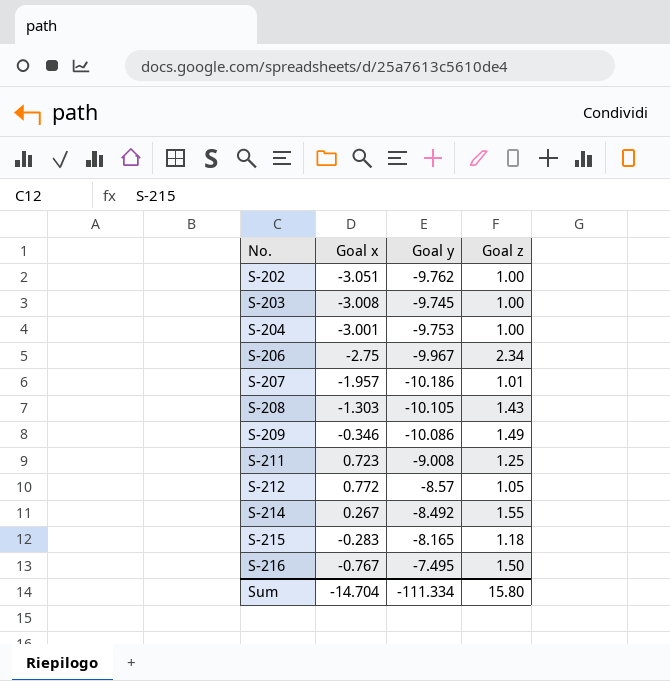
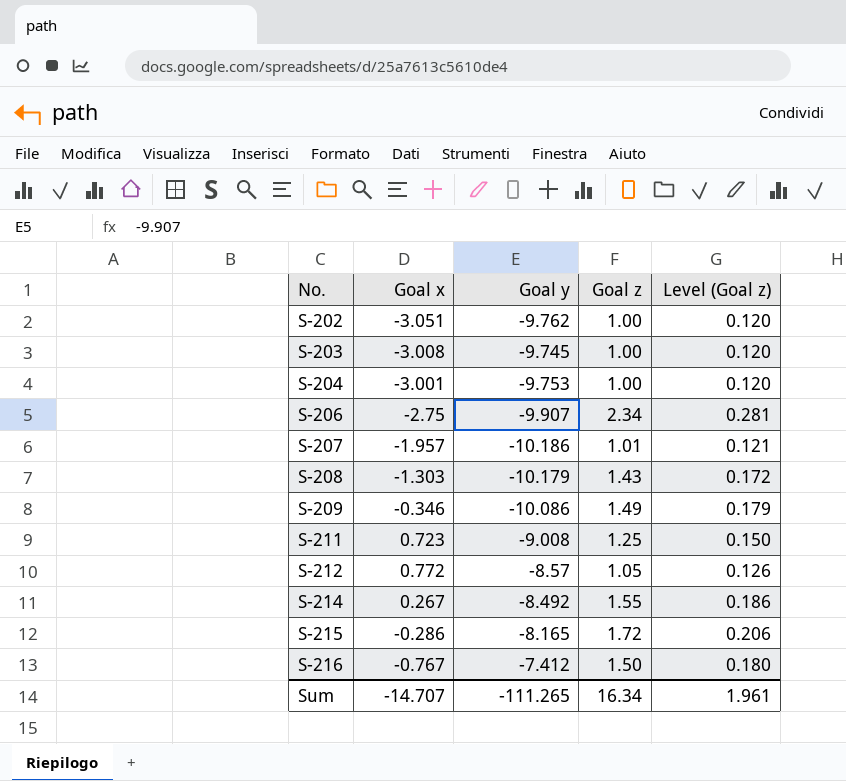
column Level (Goal z) | formula: none -> [Goal z] * 0.12
S-206 | Goal y: -9.967 -> -9.907
S-208 | Goal y: -10.105 -> -10.179
S-215 | Goal x: -0.283 -> -0.286
S-215 | Goal z: 1.18 -> 1.72
S-216 | Goal y: -7.495 -> -7.412
Sum | Goal x: -14.704 -> -14.707
Sum | Goal y: -111.334 -> -111.265
Sum | Goal z: 15.80 -> 16.34

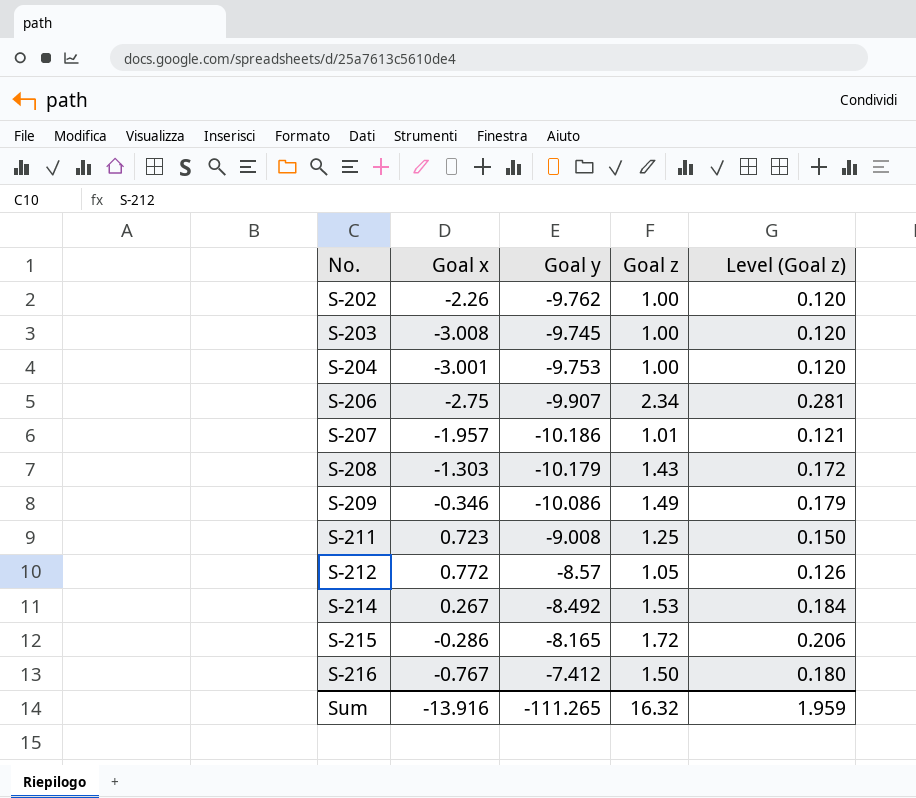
S-202 | Goal x: -3.051 -> -2.26
S-214 | Goal z: 1.55 -> 1.53
S-214 | Level (Goal z): 0.186 -> 0.184
Sum | Goal x: -14.707 -> -13.916
Sum | Goal z: 16.34 -> 16.32
Sum | Level (Goal z): 1.961 -> 1.959

